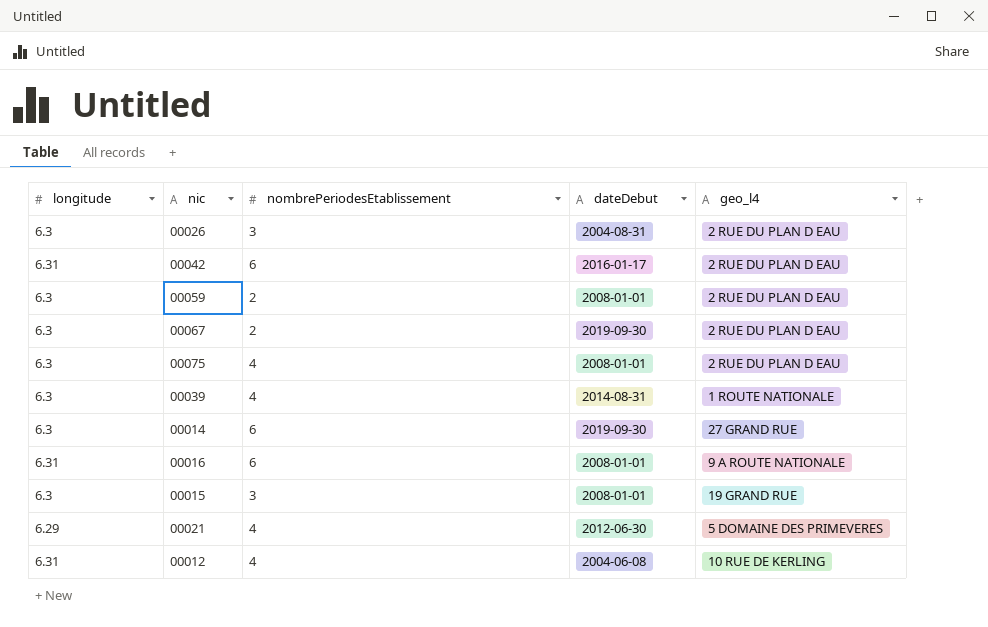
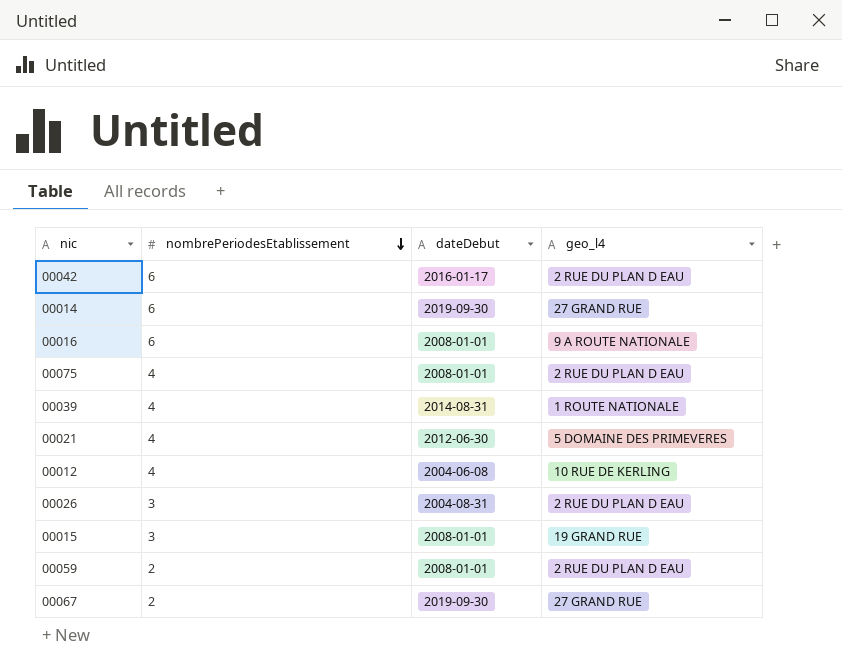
row order: none -> nombrePeriodesEtablissement descending
column longitude | position: 1 -> none
00067 | geo_l4: 2 RUE DU PLAN D EAU -> 27 GRAND RUE

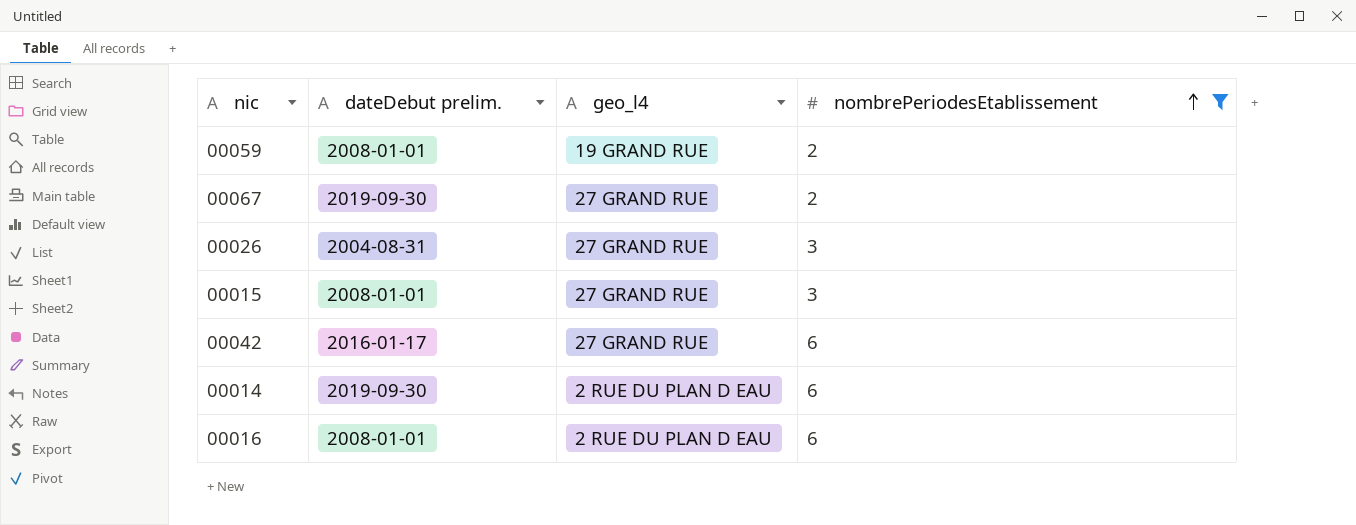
filter: none -> nombrePeriodesEtablissement != 4
row order: nombrePeriodesEtablissement descending -> nombrePeriodesEtablissement ascending
column name: dateDebut -> dateDebut prelim.
column nombrePeriodesEtablissement | position: 2 -> 4
00059 | geo_l4: 2 RUE DU PLAN D EAU -> 19 GRAND RUE
00026 | geo_l4: 2 RUE DU PLAN D EAU -> 27 GRAND RUE
00015 | geo_l4: 19 GRAND RUE -> 27 GRAND RUE
00042 | geo_l4: 2 RUE DU PLAN D EAU -> 27 GRAND RUE
00014 | geo_l4: 27 GRAND RUE -> 2 RUE DU PLAN D EAU
00016 | geo_l4: 9 A ROUTE NATIONALE -> 2 RUE DU PLAN D EAU

